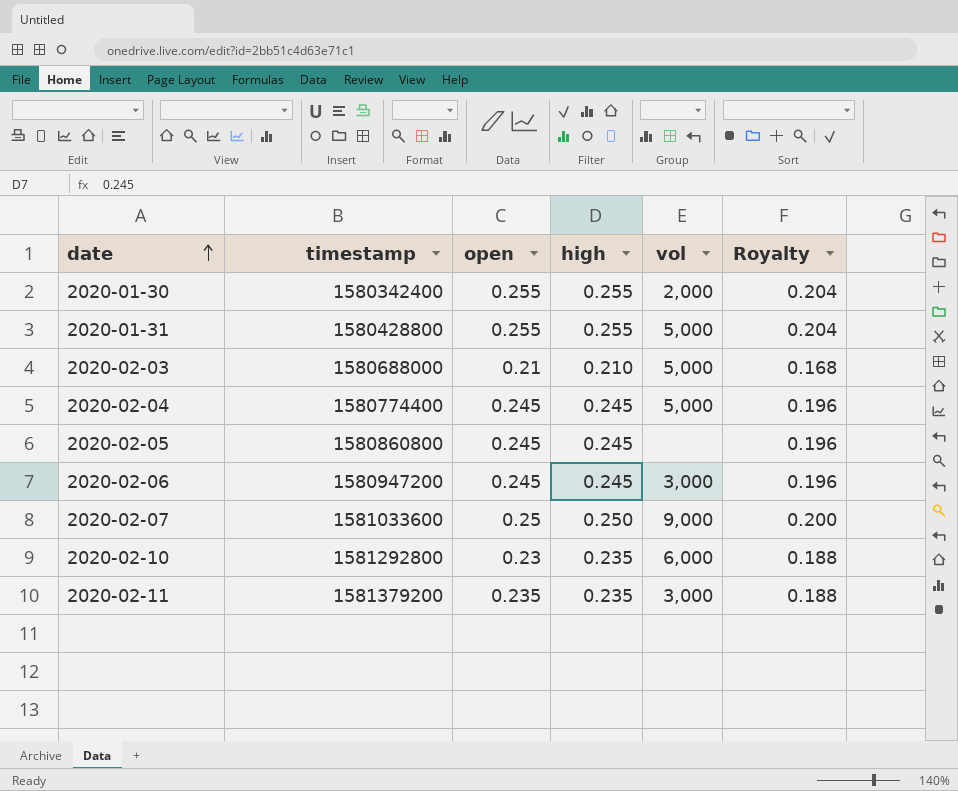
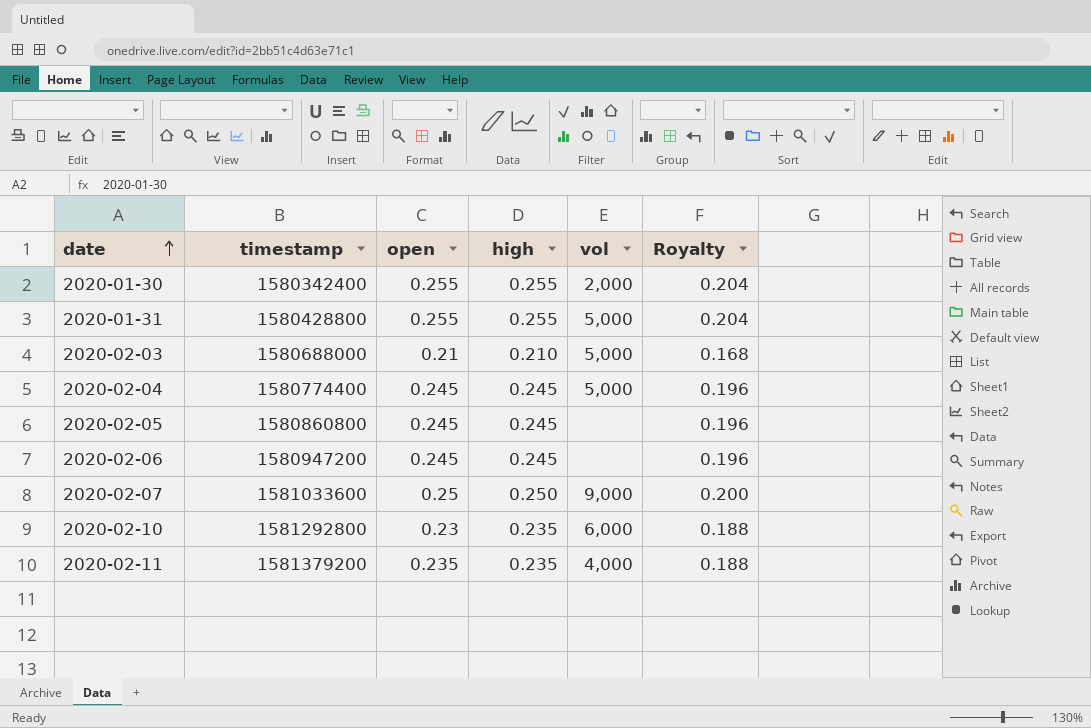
2020-02-06 | vol: 3,000 -> none
2020-02-11 | vol: 3,000 -> 4,000

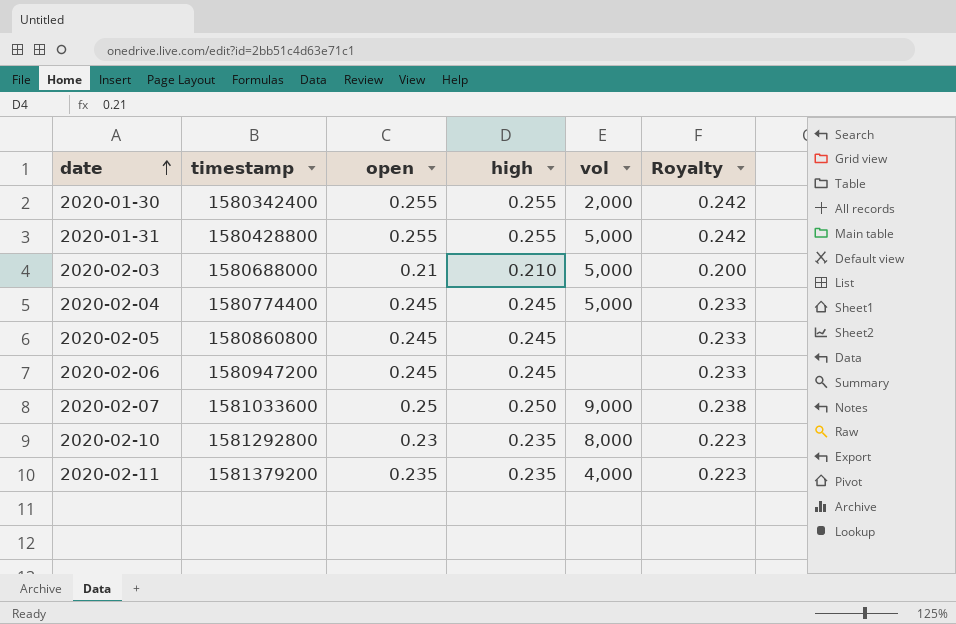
column Royalty | formula: [high] * 0.8 -> [high] * 0.95
2020-02-10 | vol: 6,000 -> 8,000

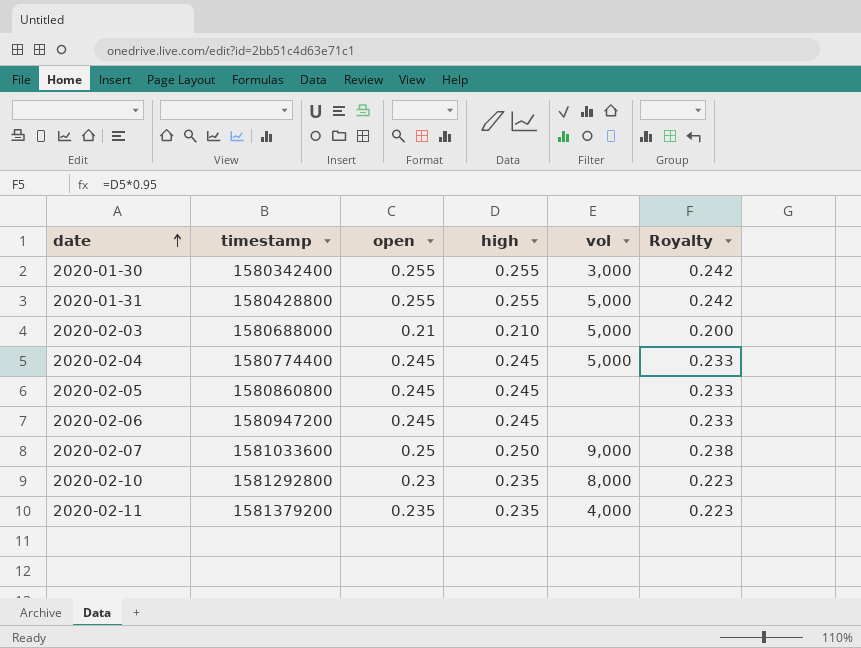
2020-01-30 | vol: 2,000 -> 3,000

